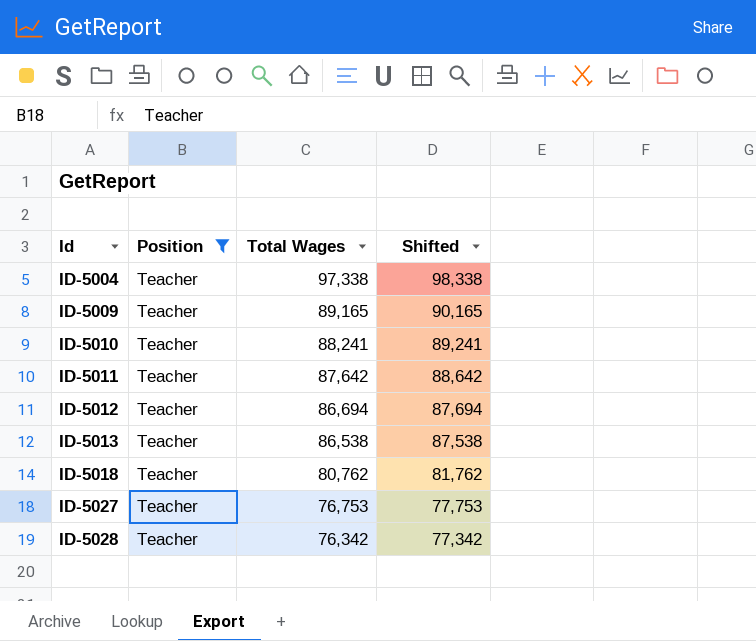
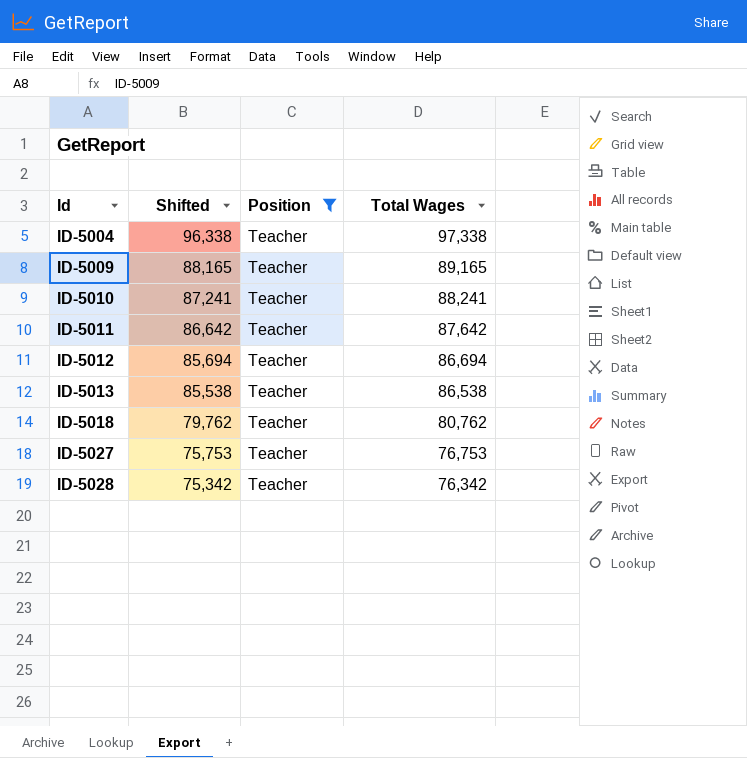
column Shifted | formula: [Total Wages] + 1000 -> [Total Wages] - 1000
column Shifted | position: 4 -> 2

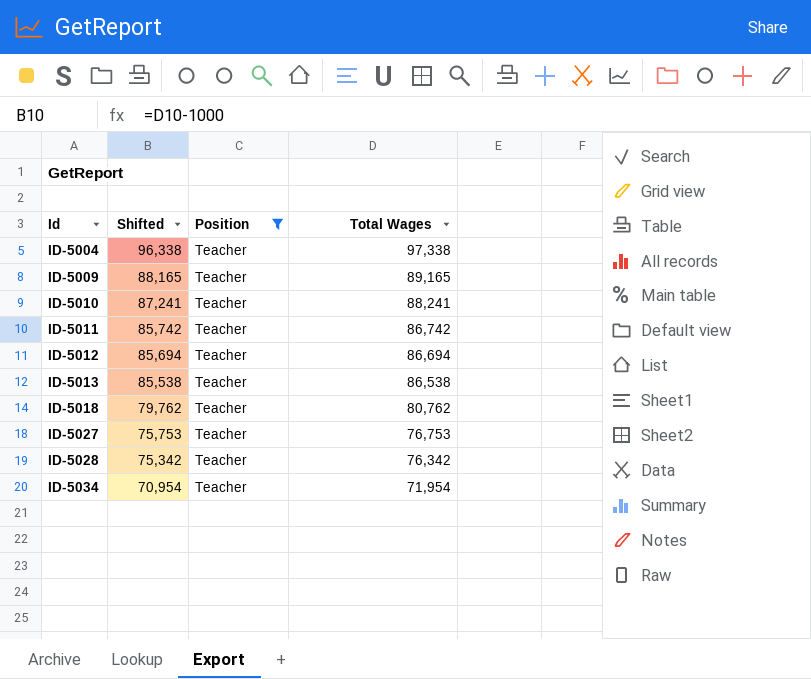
ID-5011 | Shifted: 86,642 -> 85,742
ID-5011 | Total Wages: 87,642 -> 86,742
row ID-5034: none -> 70,954 | Teacher | 71,954

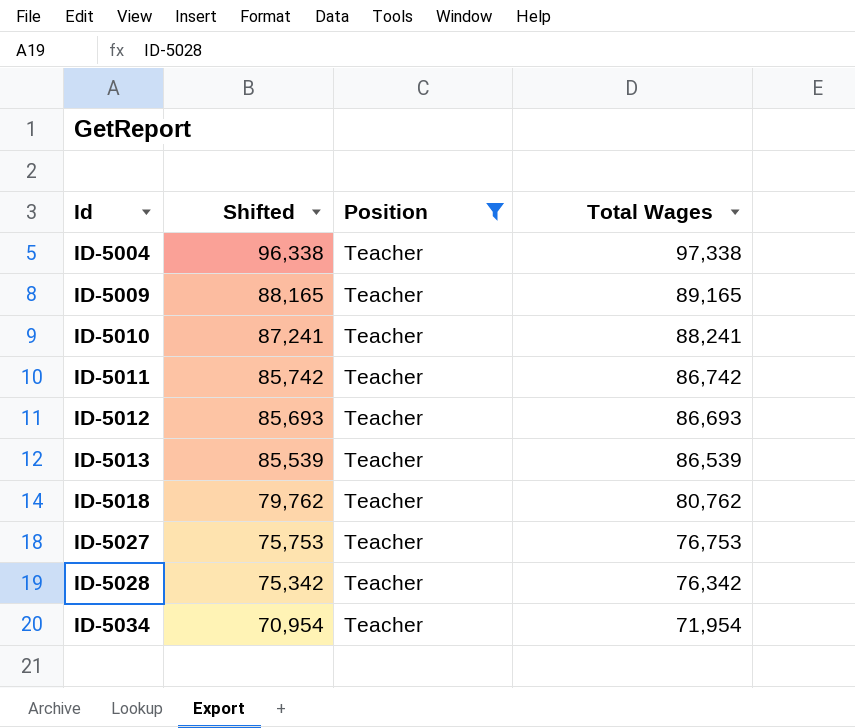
ID-5012 | Shifted: 85,694 -> 85,693
ID-5012 | Total Wages: 86,694 -> 86,693
ID-5013 | Shifted: 85,538 -> 85,539
ID-5013 | Total Wages: 86,538 -> 86,539

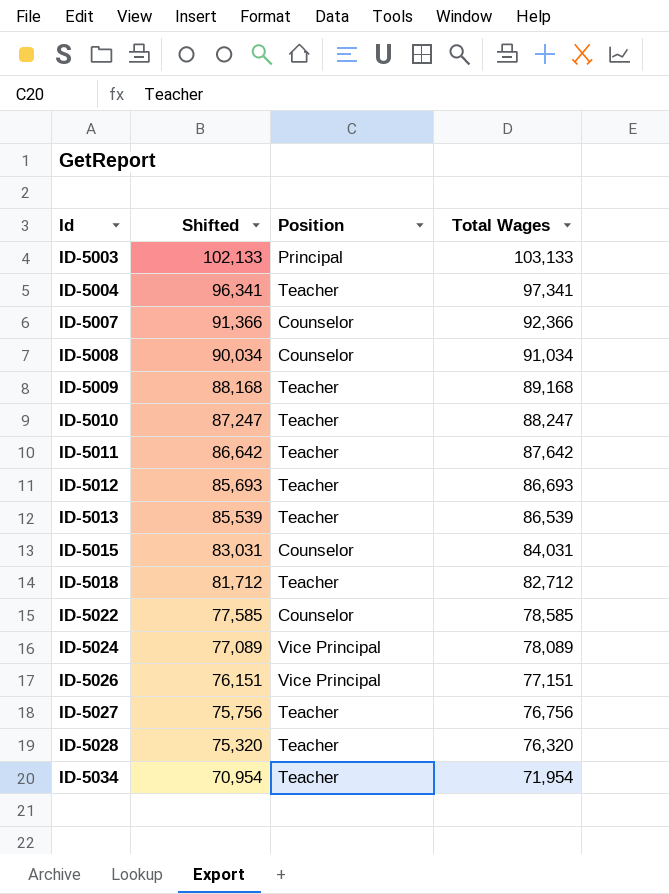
filter: Position = Teacher -> none
ID-5004 | Shifted: 96,338 -> 96,341
ID-5004 | Total Wages: 97,338 -> 97,341
ID-5009 | Shifted: 88,165 -> 88,168
ID-5009 | Total Wages: 89,165 -> 89,168
ID-5010 | Shifted: 87,241 -> 87,247
ID-5010 | Total Wages: 88,241 -> 88,247
ID-5011 | Shifted: 85,742 -> 86,642
ID-5011 | Total Wages: 86,742 -> 87,642
ID-5018 | Shifted: 79,762 -> 81,712
ID-5018 | Total Wages: 80,762 -> 82,712
ID-5027 | Shifted: 75,753 -> 75,756
ID-5027 | Total Wages: 76,753 -> 76,756
ID-5028 | Shifted: 75,342 -> 75,320
ID-5028 | Total Wages: 76,342 -> 76,320

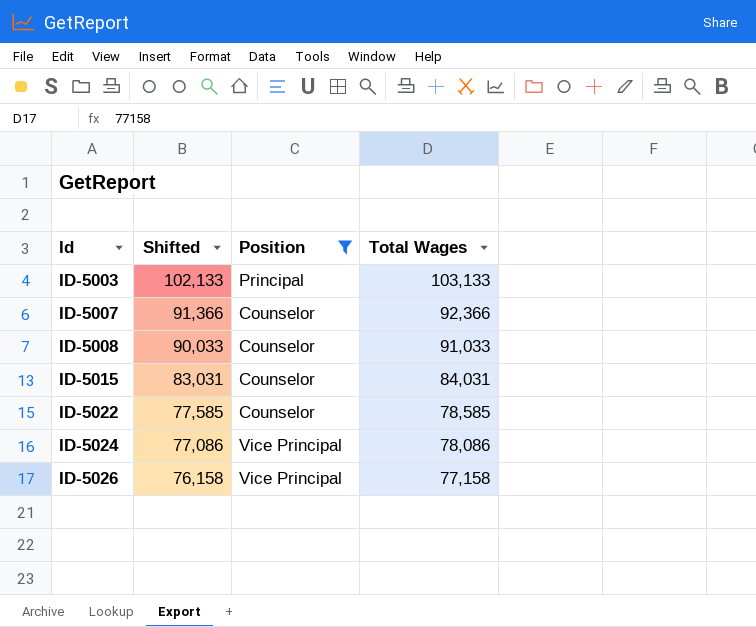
filter: none -> Position != Teacher
ID-5008 | Shifted: 90,034 -> 90,033
ID-5008 | Total Wages: 91,034 -> 91,033
ID-5024 | Shifted: 77,089 -> 77,086
ID-5024 | Total Wages: 78,089 -> 78,086
ID-5026 | Shifted: 76,151 -> 76,158
ID-5026 | Total Wages: 77,151 -> 77,158

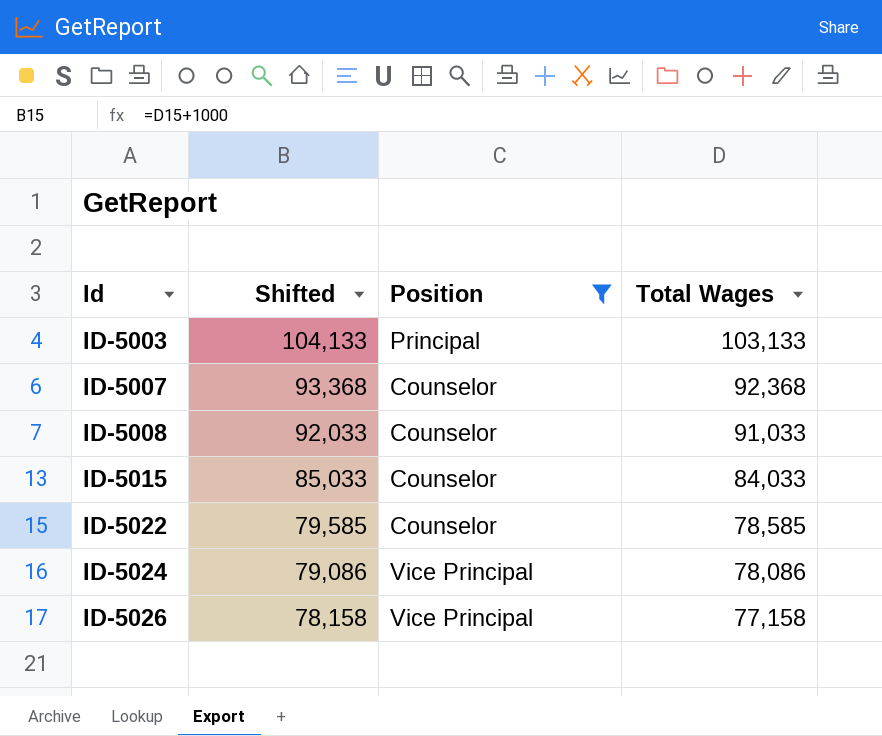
column Shifted | formula: [Total Wages] - 1000 -> [Total Wages] + 1000
ID-5007 | Total Wages: 92,366 -> 92,368
ID-5015 | Total Wages: 84,031 -> 84,033

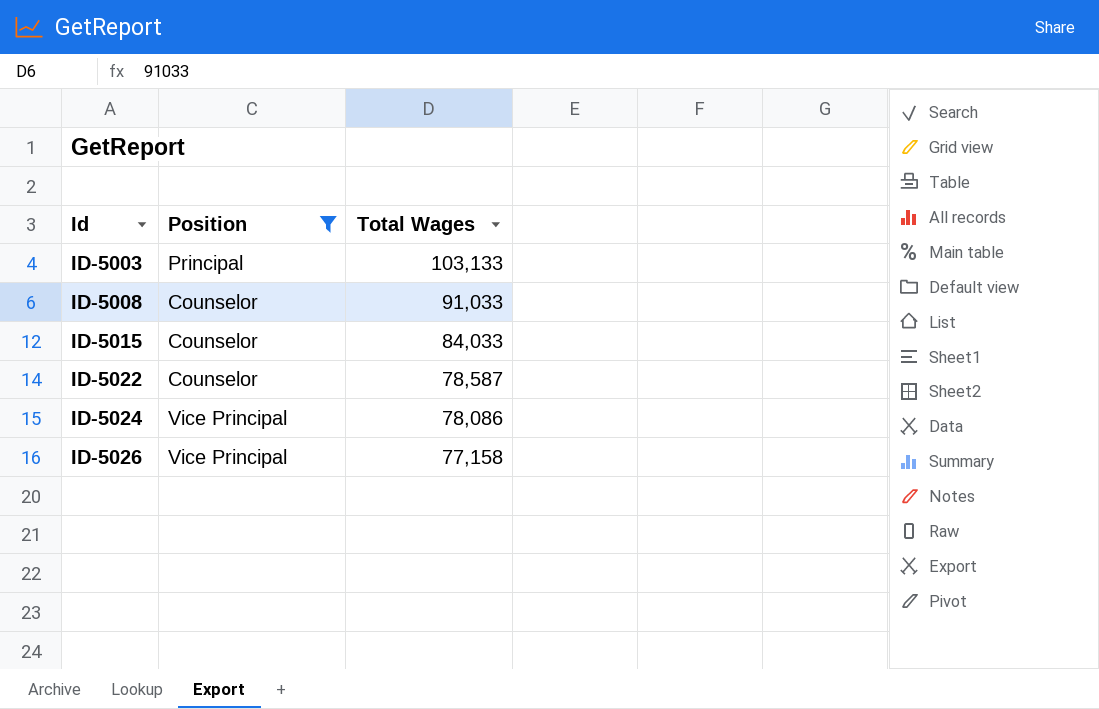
column Shifted | formula: [Total Wages] + 1000 -> none
row ID-5007: 93,368 | Counselor | 92,368 -> none
ID-5022 | Total Wages: 78,585 -> 78,587

